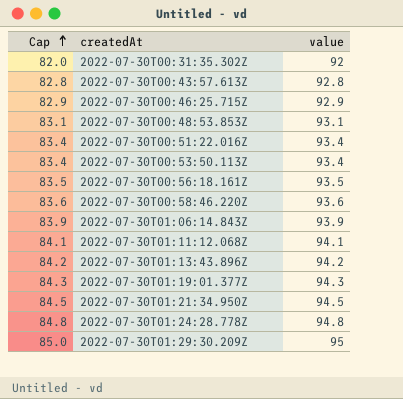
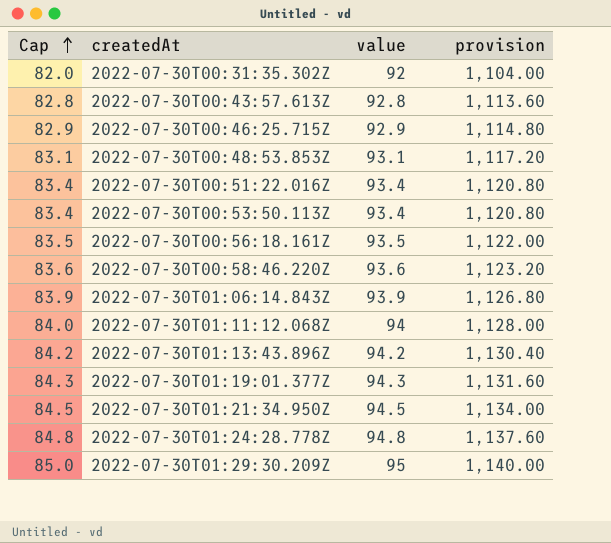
column provision | formula: none -> [value] * 12
2022-07-30T01:11:12.068Z | Cap: 84.1 -> 84.0
2022-07-30T01:11:12.068Z | value: 94.1 -> 94

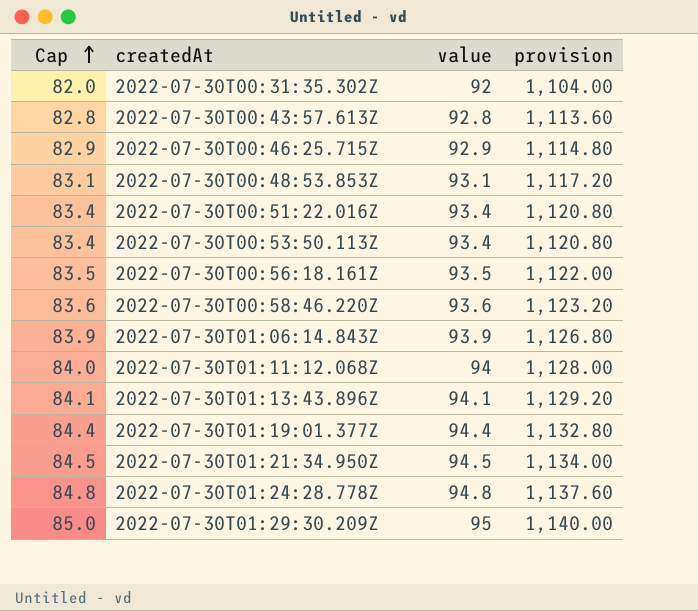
2022-07-30T01:13:43.896Z | Cap: 84.2 -> 84.1
2022-07-30T01:13:43.896Z | value: 94.2 -> 94.1
2022-07-30T01:13:43.896Z | provision: 1,130.40 -> 1,129.20
2022-07-30T01:19:01.377Z | Cap: 84.3 -> 84.4
2022-07-30T01:19:01.377Z | value: 94.3 -> 94.4
2022-07-30T01:19:01.377Z | provision: 1,131.60 -> 1,132.80

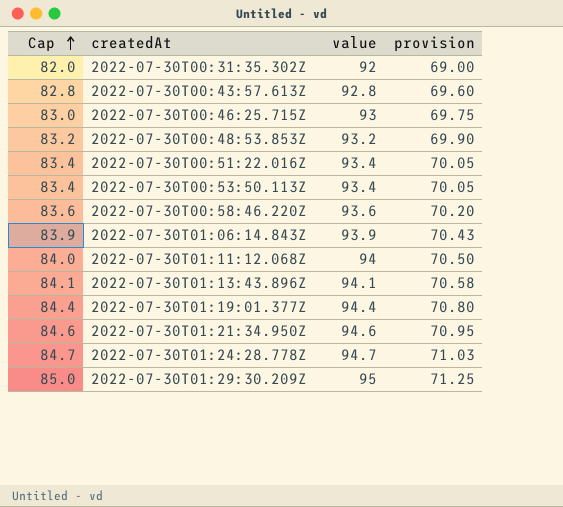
column provision | formula: [value] * 12 -> [value] * 0.75
row 2022-07-30T00:56:18.161Z: 83.5 | 93.5 | 1,122.00 -> none
2022-07-30T00:46:25.715Z | Cap: 82.9 -> 83.0
2022-07-30T00:46:25.715Z | value: 92.9 -> 93
2022-07-30T00:48:53.853Z | Cap: 83.1 -> 83.2
2022-07-30T00:48:53.853Z | value: 93.1 -> 93.2
2022-07-30T01:21:34.950Z | Cap: 84.5 -> 84.6
2022-07-30T01:21:34.950Z | value: 94.5 -> 94.6
2022-07-30T01:24:28.778Z | Cap: 84.8 -> 84.7
2022-07-30T01:24:28.778Z | value: 94.8 -> 94.7

